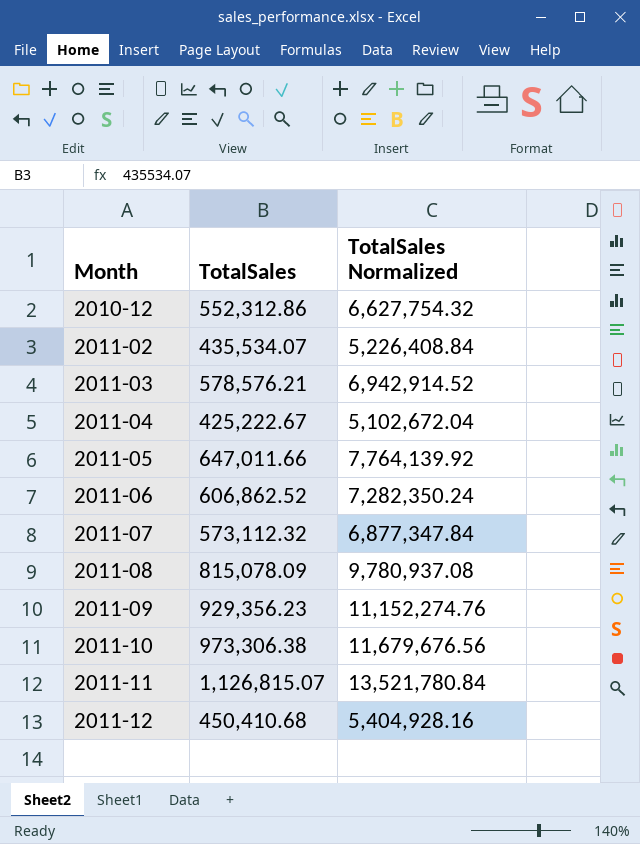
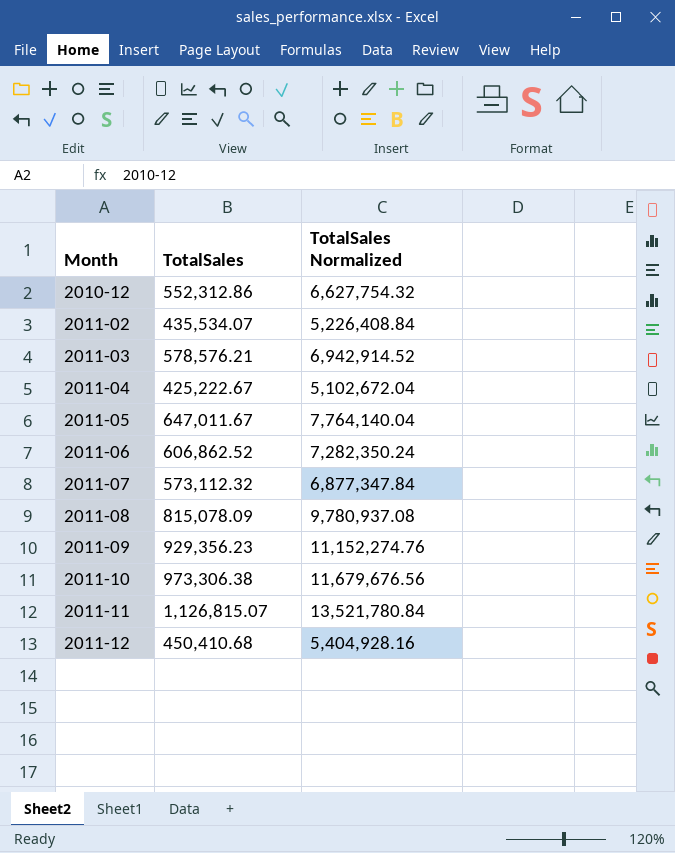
2011-05 | TotalSales: 647,011.66 -> 647,011.67
2011-05 | TotalSales Normalized: 7,764,139.92 -> 7,764,140.04

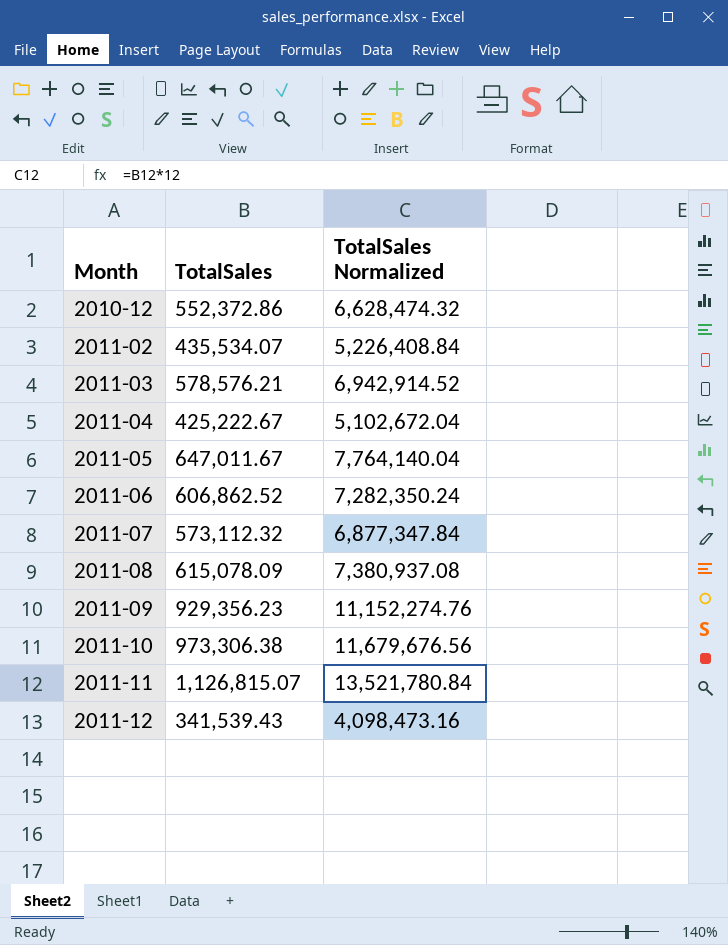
2010-12 | TotalSales: 552,312.86 -> 552,372.86
2010-12 | TotalSales Normalized: 6,627,754.32 -> 6,628,474.32
2011-08 | TotalSales: 815,078.09 -> 615,078.09
2011-08 | TotalSales Normalized: 9,780,937.08 -> 7,380,937.08
2011-12 | TotalSales: 450,410.68 -> 341,539.43
2011-12 | TotalSales Normalized: 5,404,928.16 -> 4,098,473.16

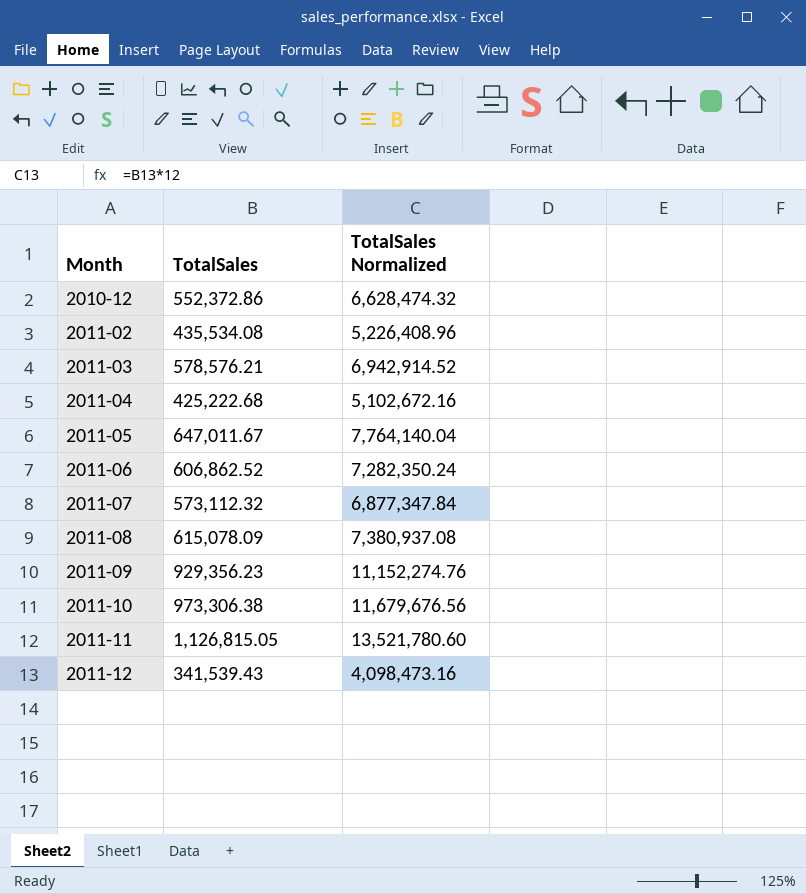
2011-02 | TotalSales: 435,534.07 -> 435,534.08
2011-02 | TotalSales Normalized: 5,226,408.84 -> 5,226,408.96
2011-04 | TotalSales: 425,222.67 -> 425,222.68
2011-04 | TotalSales Normalized: 5,102,672.04 -> 5,102,672.16
2011-11 | TotalSales: 1,126,815.07 -> 1,126,815.05
2011-11 | TotalSales Normalized: 13,521,780.84 -> 13,521,780.60

